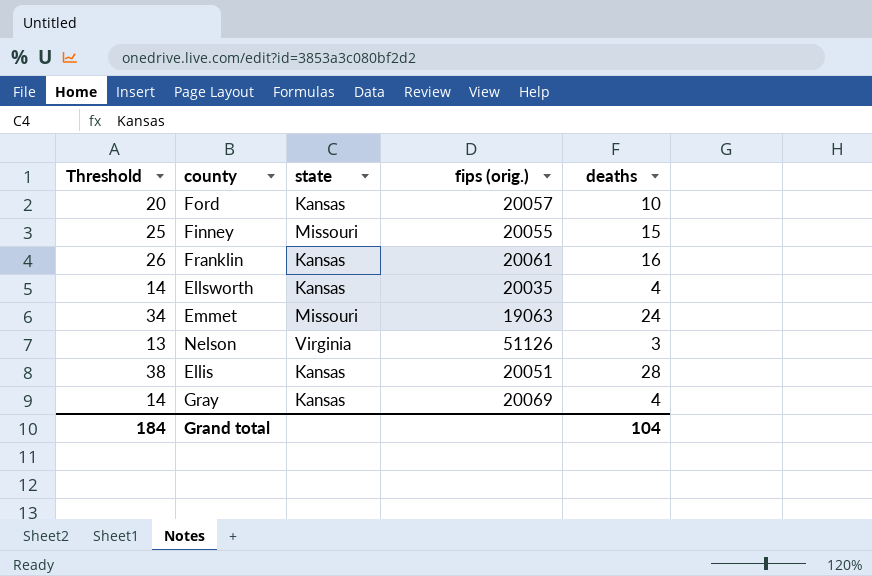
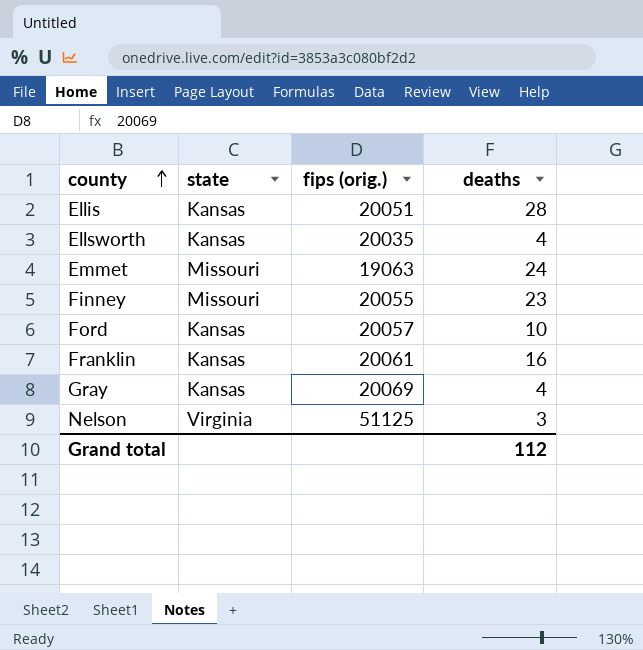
row order: none -> county ascending
column Threshold | formula: [deaths] + 10 -> none
Finney | deaths: 15 -> 23
Nelson | fips (orig.): 51126 -> 51125
Grand total | deaths: 104 -> 112

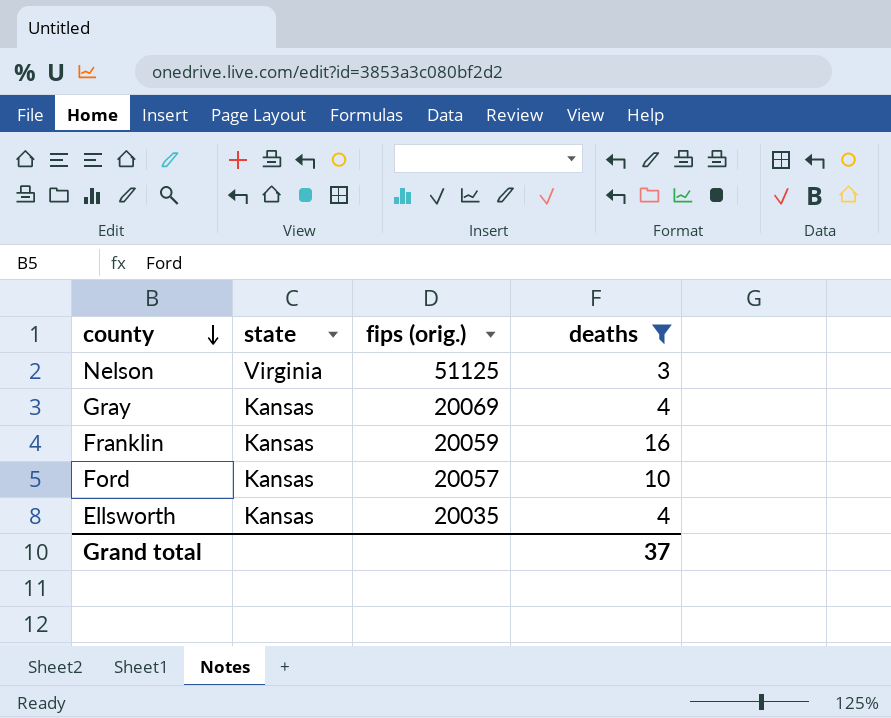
filter: none -> deaths <= 16
row order: county ascending -> county descending
Franklin | fips (orig.): 20061 -> 20059
Grand total | deaths: 112 -> 37

